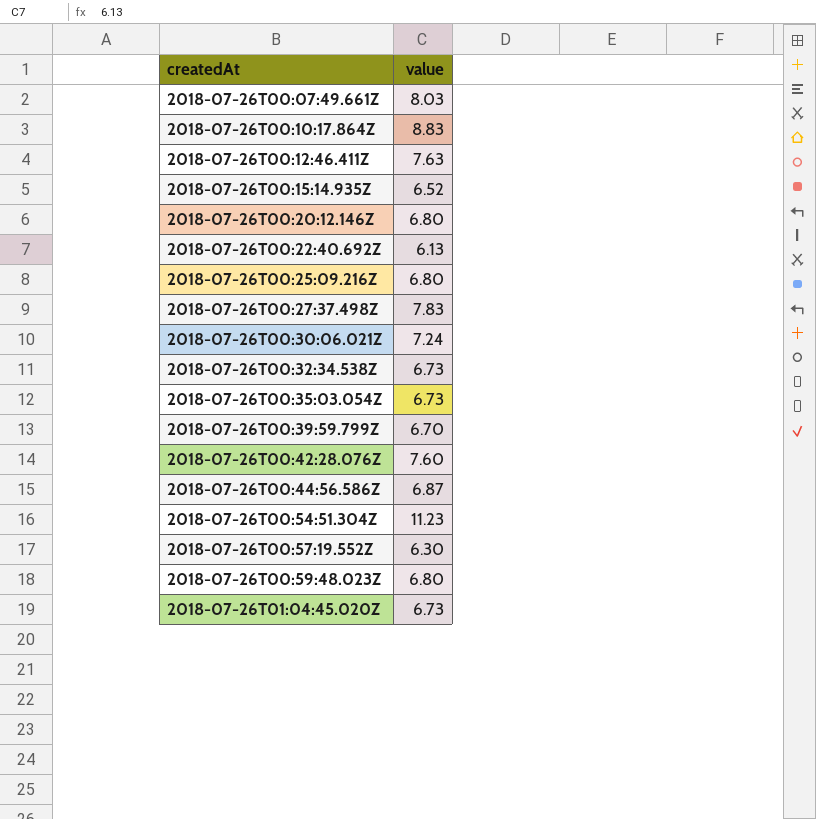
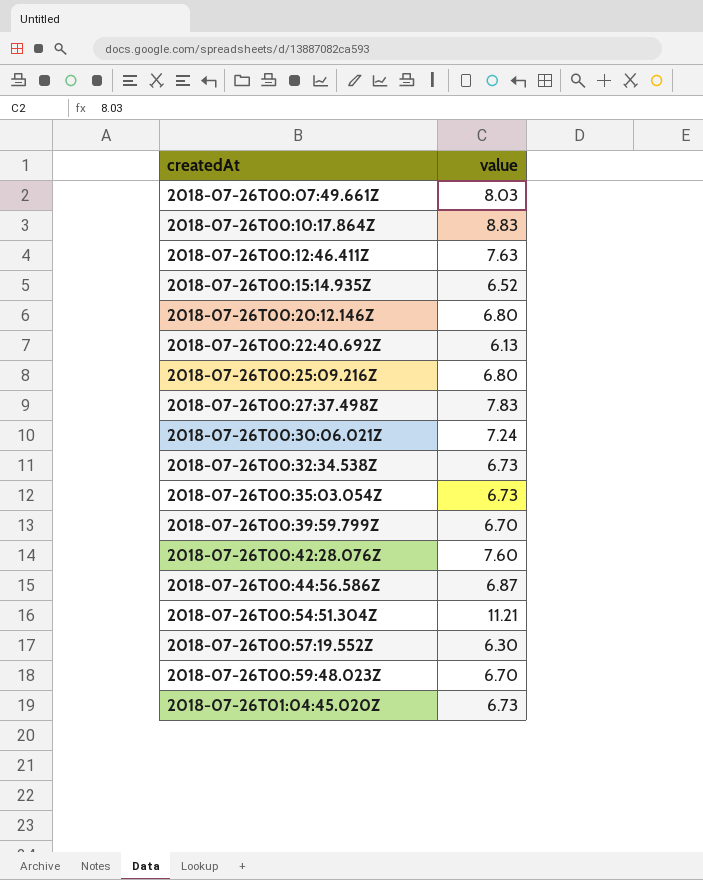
2018-07-26T00:54:51.304Z | value: 11.23 -> 11.21
2018-07-26T00:59:48.023Z | value: 6.80 -> 6.70

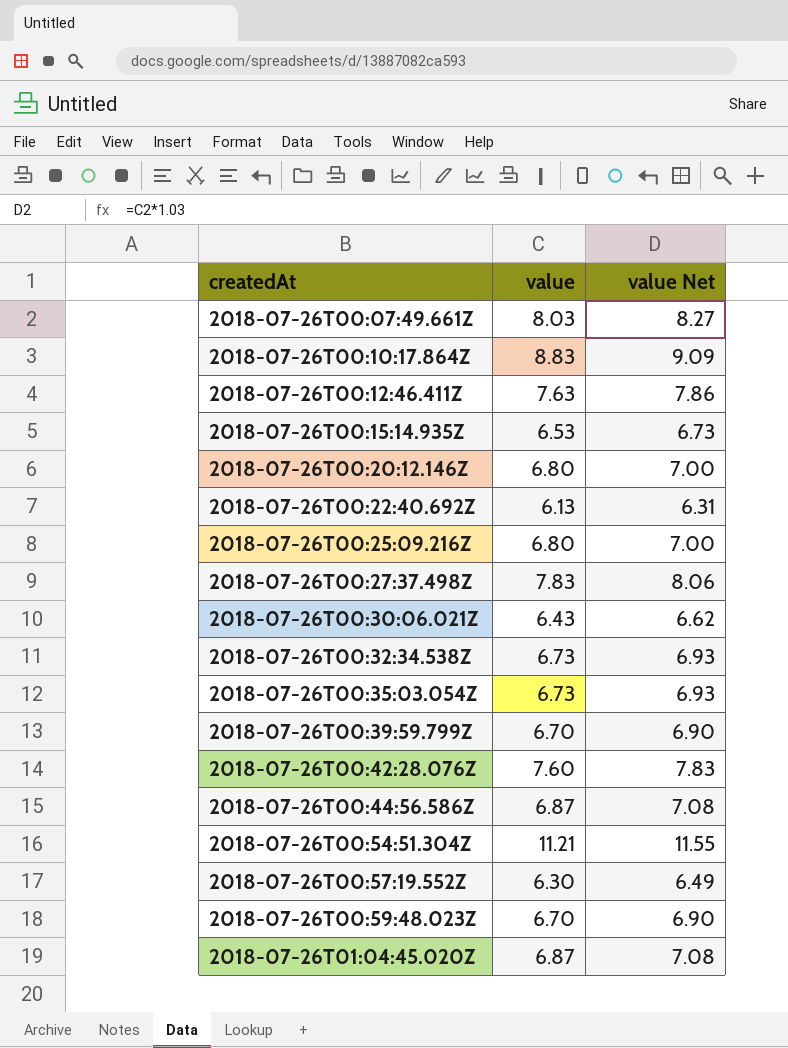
column value Net | formula: none -> [value] * 1.03
2018-07-26T00:15:14.935Z | value: 6.52 -> 6.53
2018-07-26T00:30:06.021Z | value: 7.24 -> 6.43
2018-07-26T01:04:45.020Z | value: 6.73 -> 6.87

